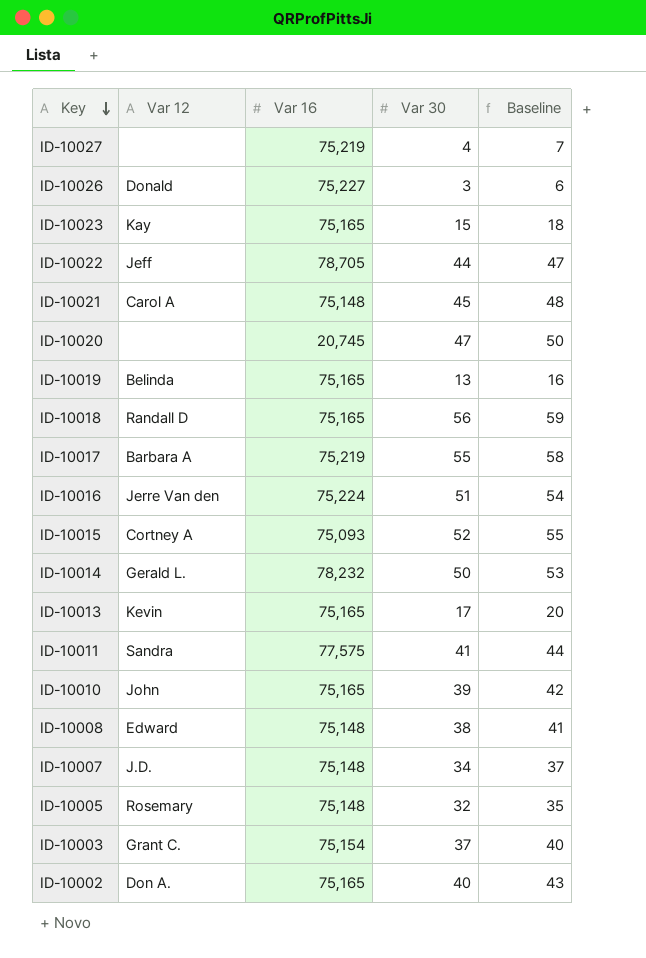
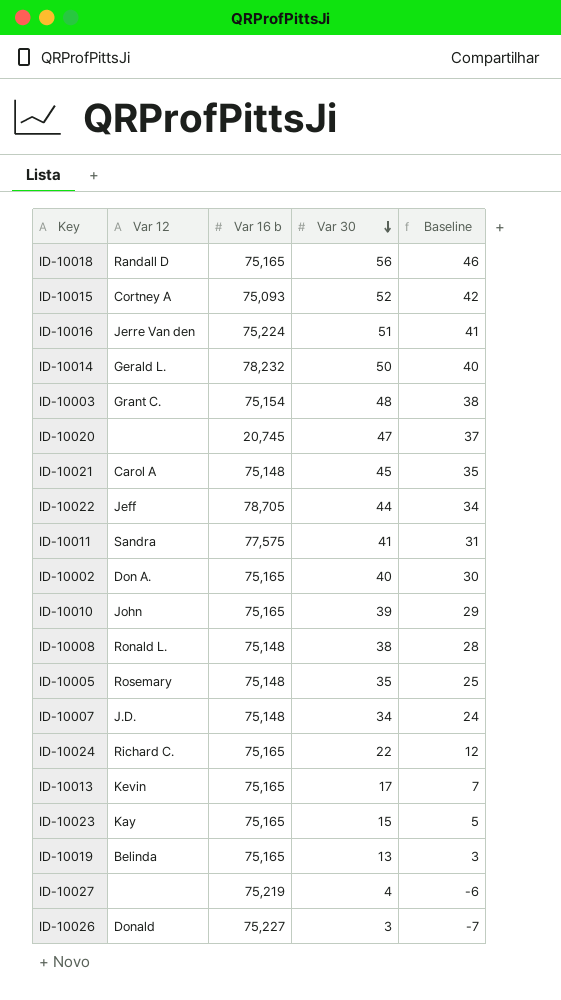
row order: Key descending -> Var 30 descending
column name: Var 16 -> Var 16 b
column Baseline | formula: [Var 30] + 3 -> [Var 30] - 10
row ID-10017: Barbara A | 75,219 | 55 | 58 -> none
ID-10003 | Var 30: 37 -> 48
ID-10008 | Var 12: Edward -> Ronald L.
ID-10005 | Var 30: 32 -> 35
row ID-10024: none -> Richard C. | 75,165 | 22 | 12

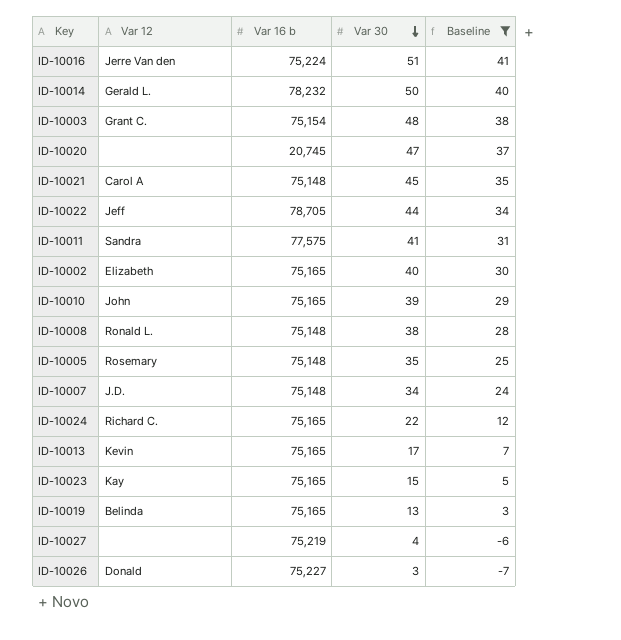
filter: none -> Baseline <= 41
ID-10002 | Var 12: Don A. -> Elizabeth

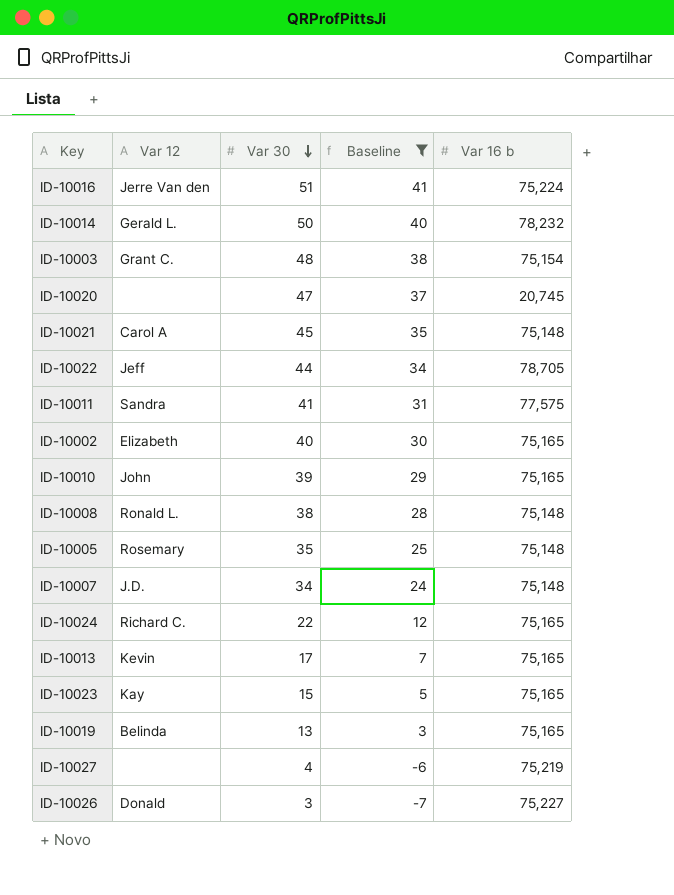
column Var 16 b | position: 3 -> 5

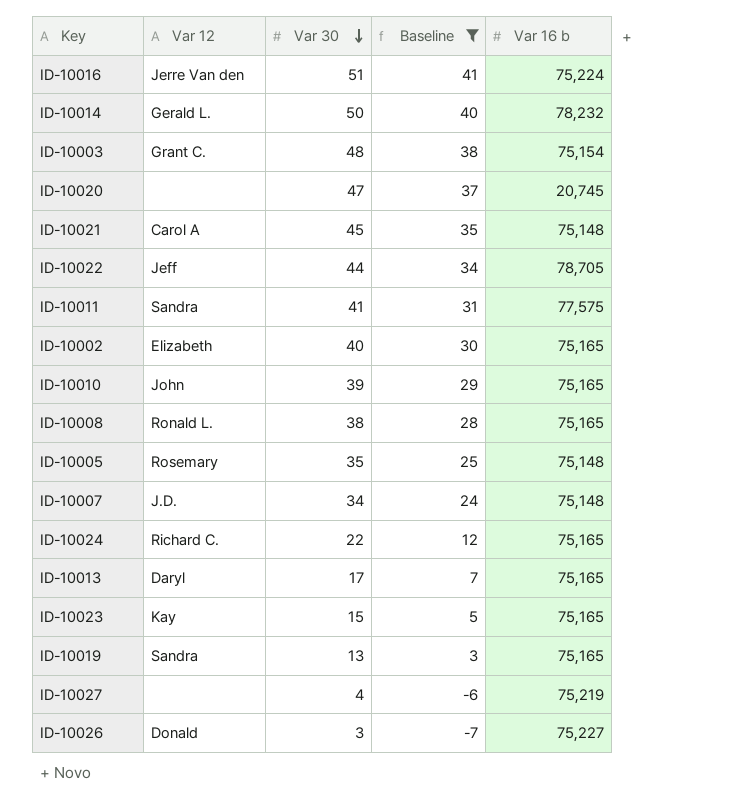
ID-10008 | Var 16 b: 75,148 -> 75,165
ID-10013 | Var 12: Kevin -> Daryl
ID-10019 | Var 12: Belinda -> Sandra

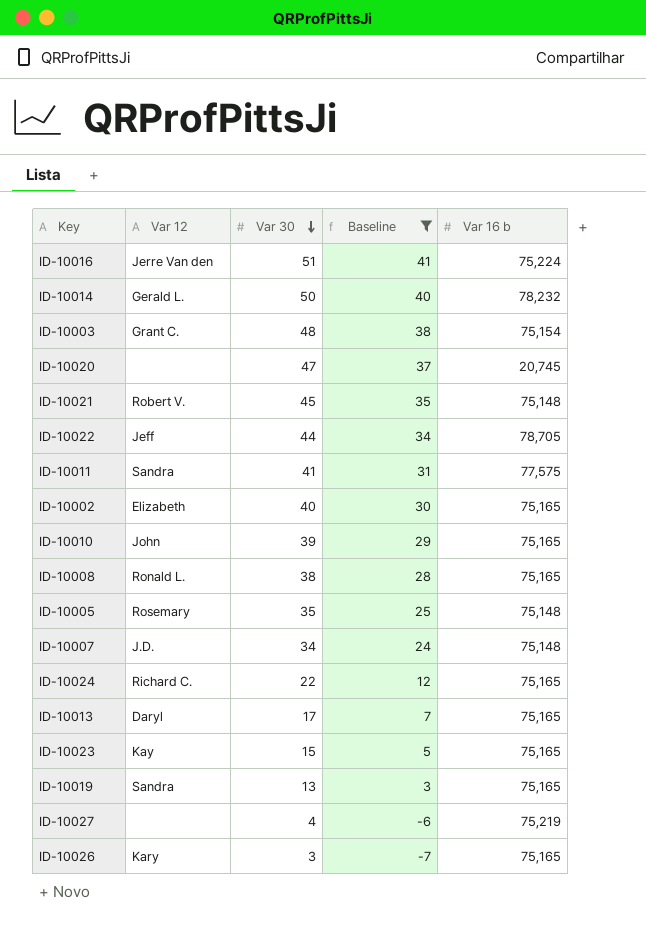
ID-10021 | Var 12: Carol A -> Robert V.
ID-10026 | Var 12: Donald -> Kary
ID-10026 | Var 16 b: 75,227 -> 75,165

